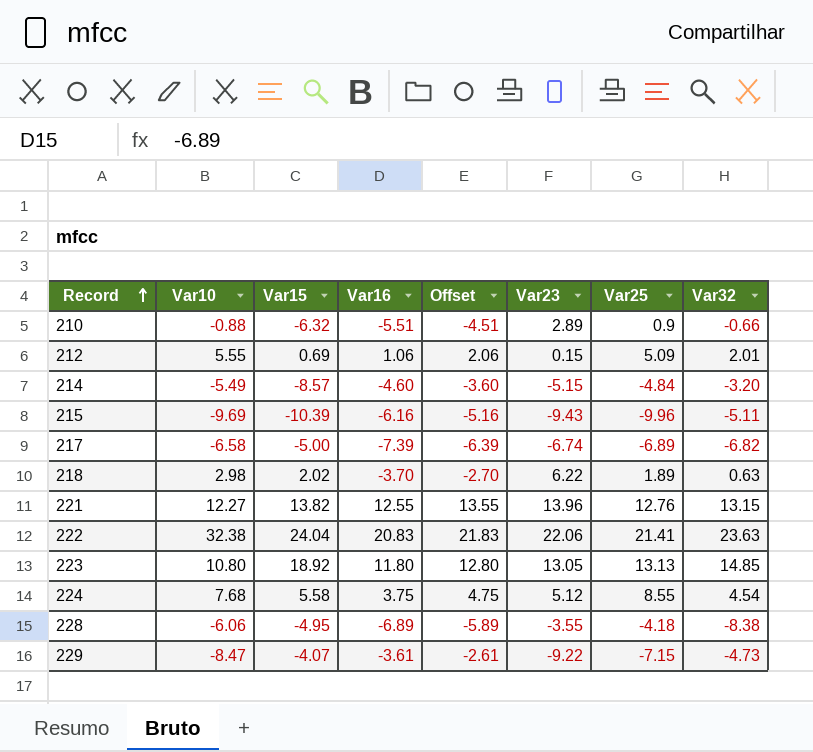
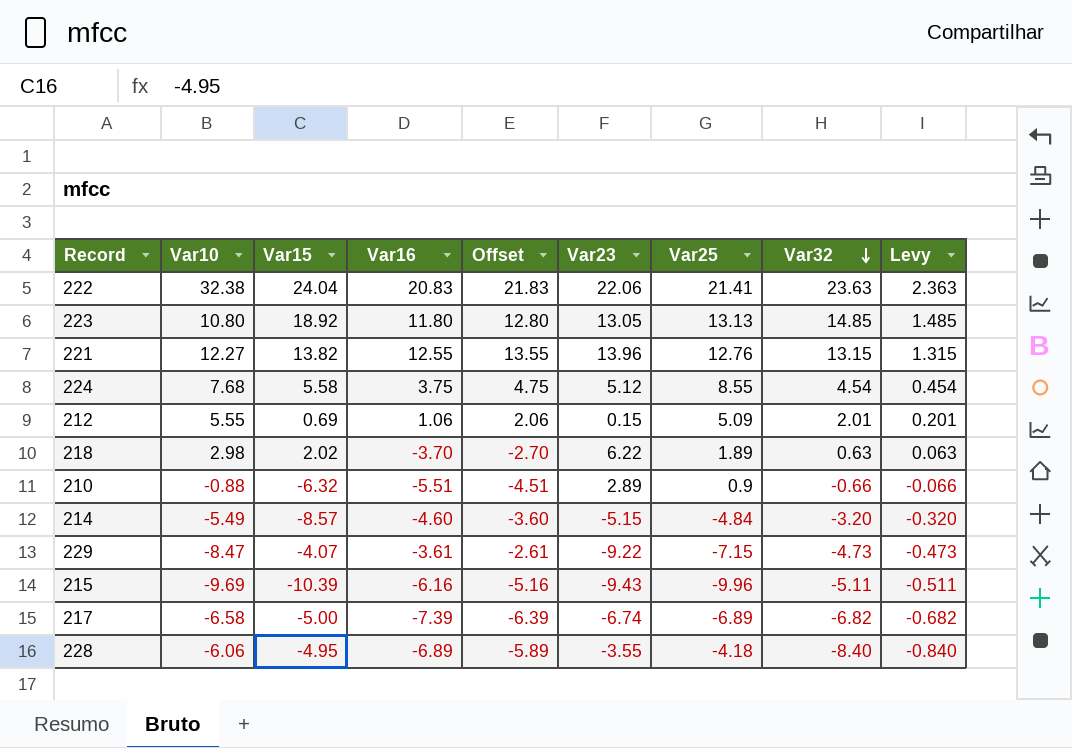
row order: Record ascending -> Var32 descending
column Levy | formula: none -> [Var32] * 0.1
228 | Var32: -8.38 -> -8.40

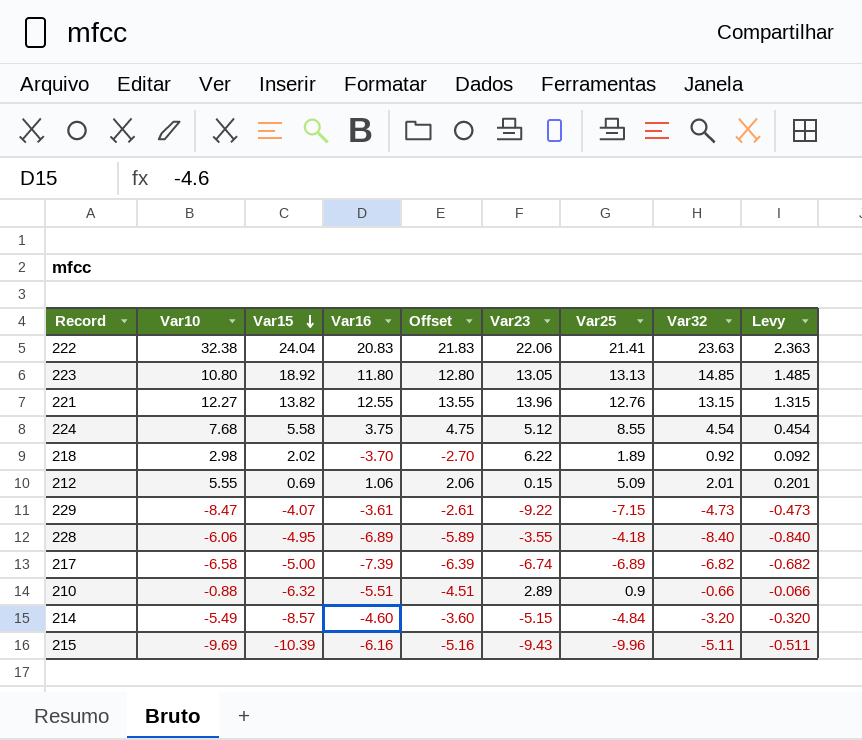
row order: Var32 descending -> Var15 descending
218 | Var32: 0.63 -> 0.92
218 | Levy: 0.063 -> 0.092

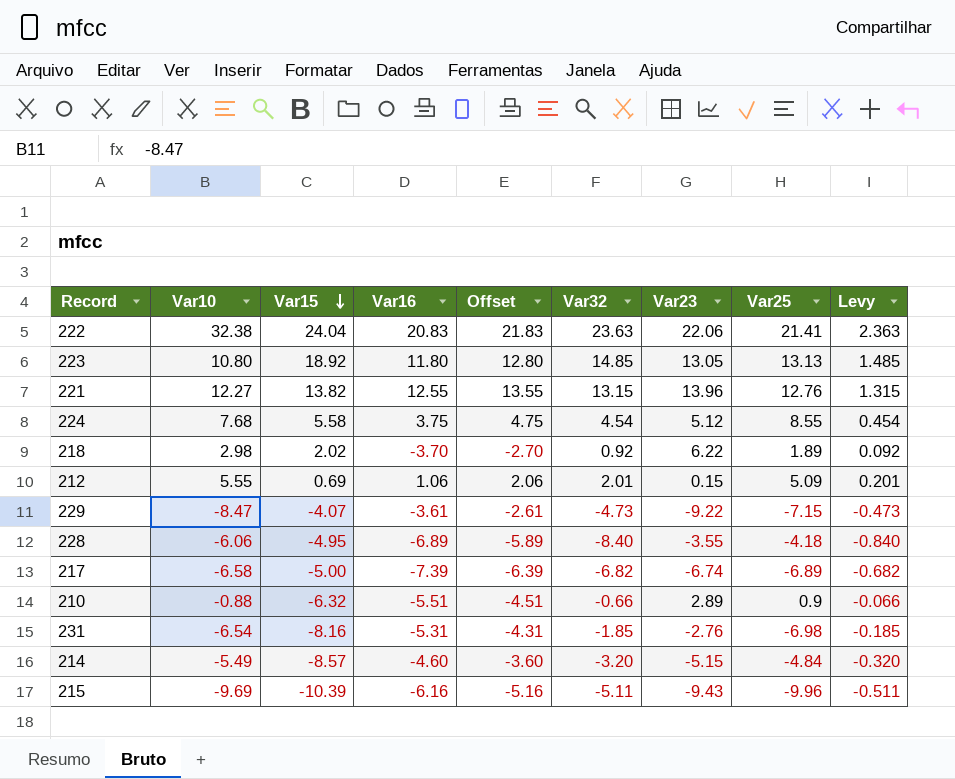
column Var32 | position: 8 -> 6
row 231: none -> -6.54 | -8.16 | -5.31 | -4.31 | -1.85 | -2.76 | -6.98 | -0.185

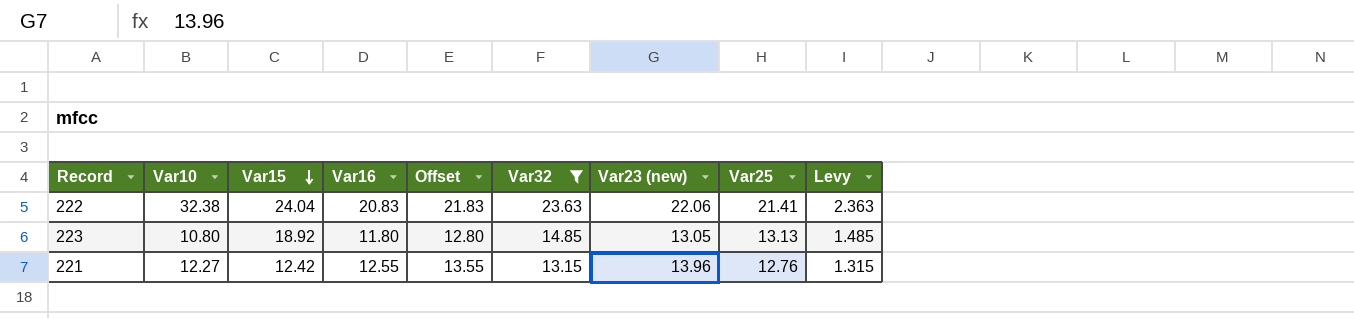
filter: none -> Var32 >= 13.15
column name: Var23 -> Var23 (new)
221 | Var15: 13.82 -> 12.42

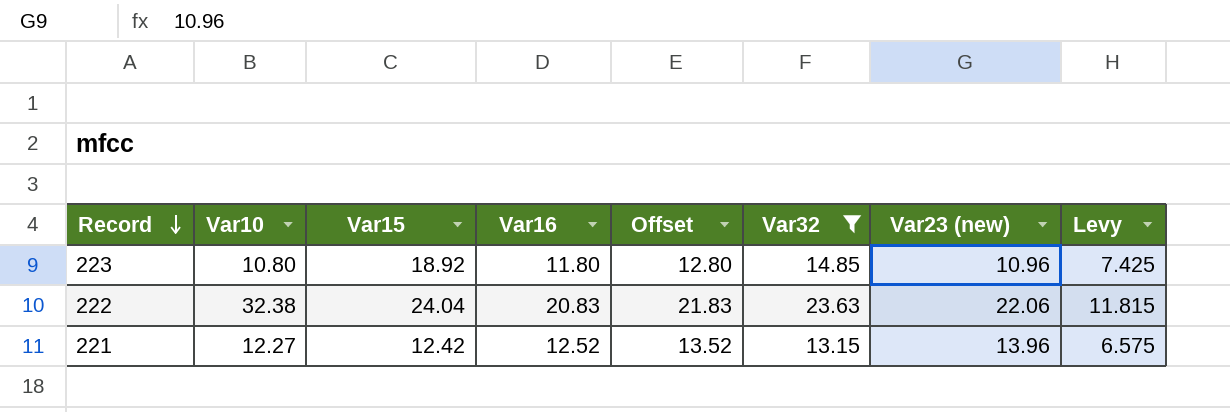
row order: Var15 descending -> Record descending
column Var25 | position: 8 -> none
column Levy | formula: [Var32] * 0.1 -> [Var32] * 0.5
223 | Var23 (new): 13.05 -> 10.96
221 | Var16: 12.55 -> 12.52
221 | Offset: 13.55 -> 13.52

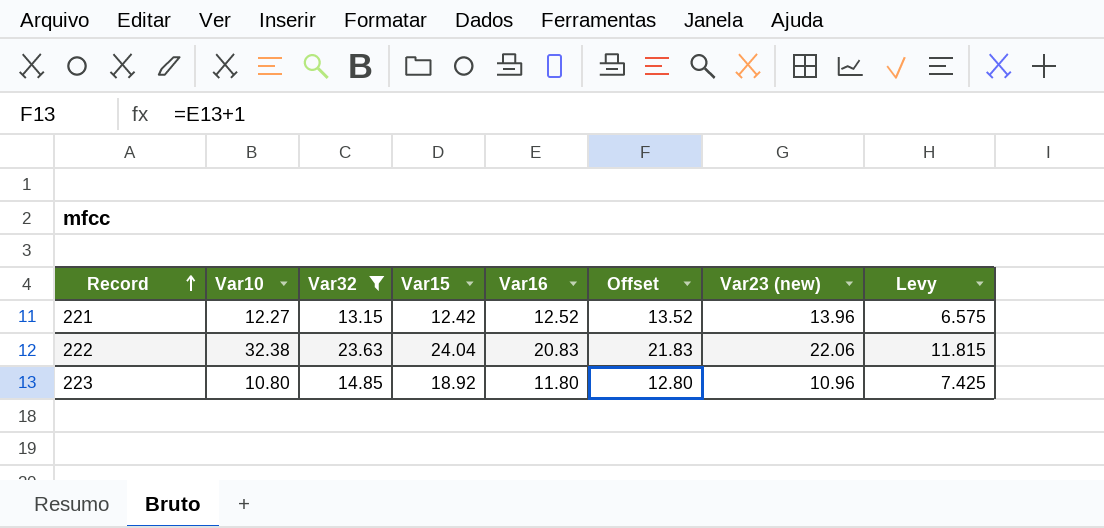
row order: Record descending -> Record ascending
column Var32 | position: 6 -> 3

